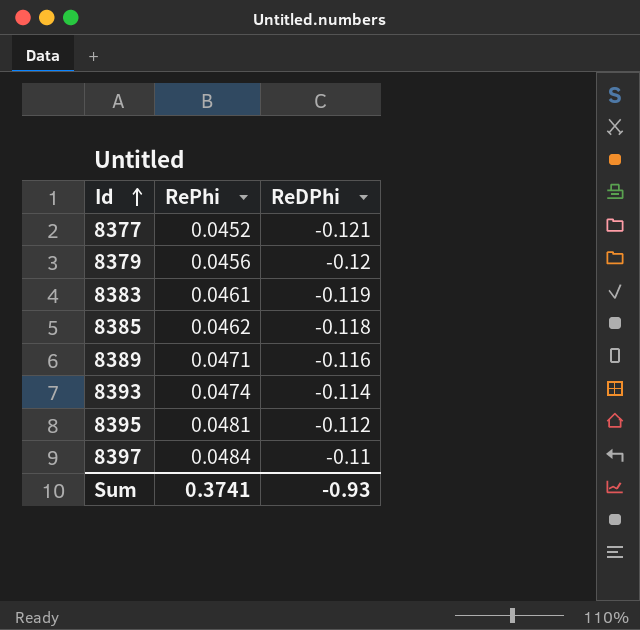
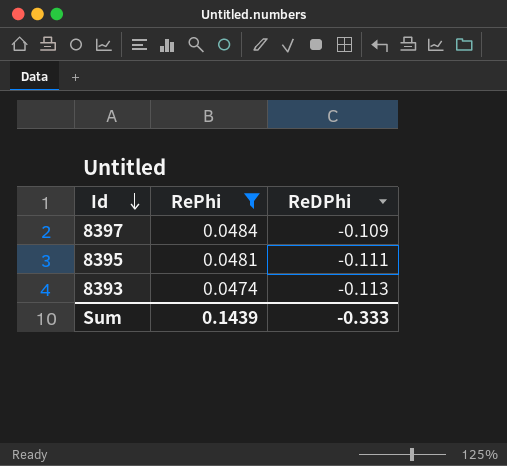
filter: none -> RePhi >= 0.0474
row order: Id ascending -> Id descending
8397 | ReDPhi: -0.11 -> -0.109
8395 | ReDPhi: -0.112 -> -0.111
8393 | ReDPhi: -0.114 -> -0.113
Sum | RePhi: 0.3741 -> 0.1439
Sum | ReDPhi: -0.93 -> -0.333

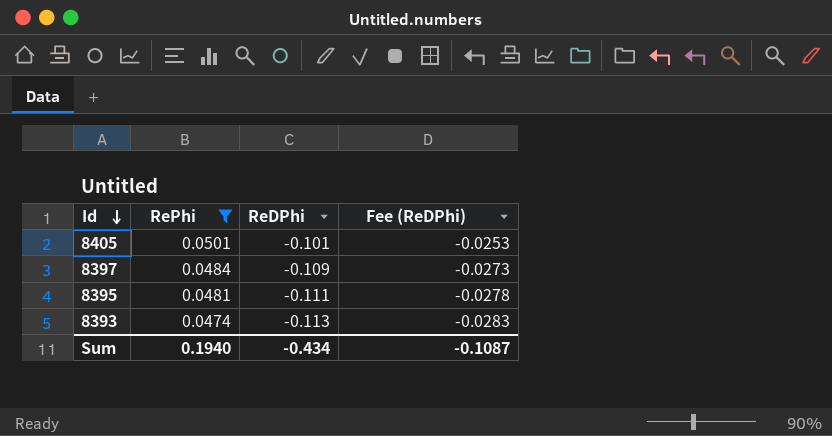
column Fee (ReDPhi) | formula: none -> [ReDPhi] * 0.25
row 8405: none -> 0.0501 | -0.101 | -0.0253
Sum | RePhi: 0.1439 -> 0.1940
Sum | ReDPhi: -0.333 -> -0.434

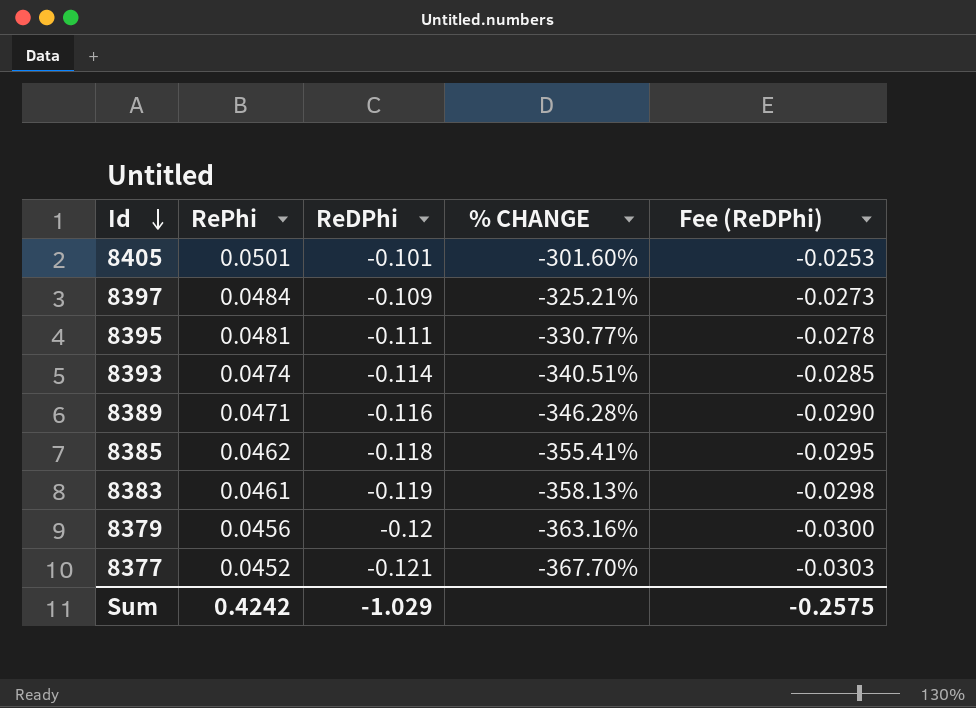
filter: RePhi >= 0.0474 -> none
column % CHANGE | formula: none -> ([ReDPhi] - [RePhi]) / [RePhi]
8393 | ReDPhi: -0.113 -> -0.114
8393 | Fee (ReDPhi): -0.0283 -> -0.0285
Sum | RePhi: 0.1940 -> 0.4242
Sum | ReDPhi: -0.434 -> -1.029
Sum | Fee (ReDPhi): -0.1087 -> -0.2575

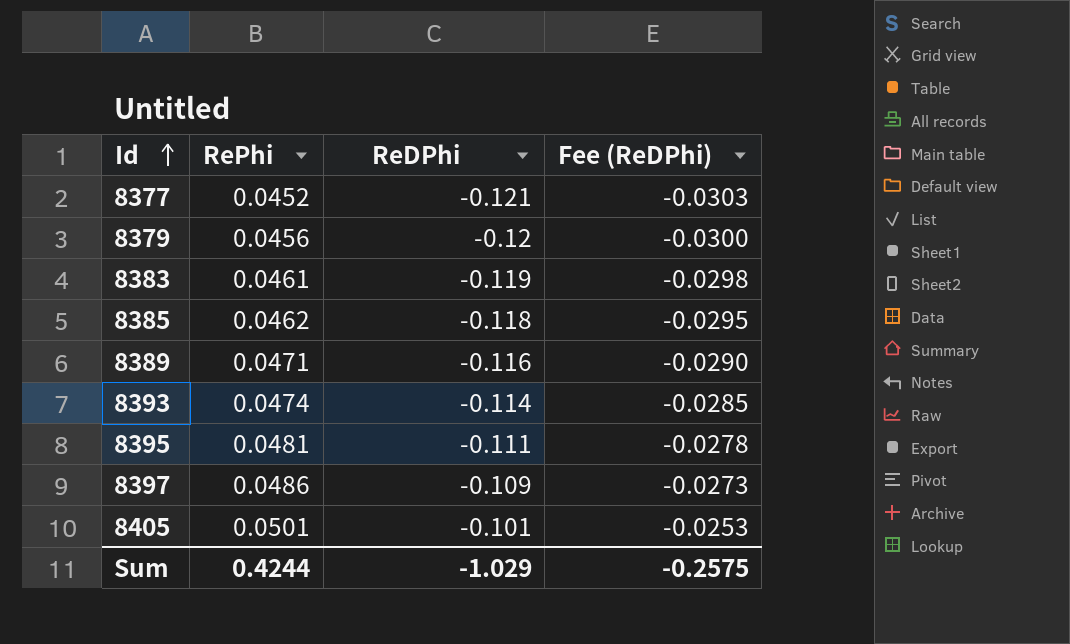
row order: Id descending -> Id ascending
column % CHANGE | formula: ([ReDPhi] - [RePhi]) / [RePhi] -> none
8397 | RePhi: 0.0484 -> 0.0486
Sum | RePhi: 0.4242 -> 0.4244

